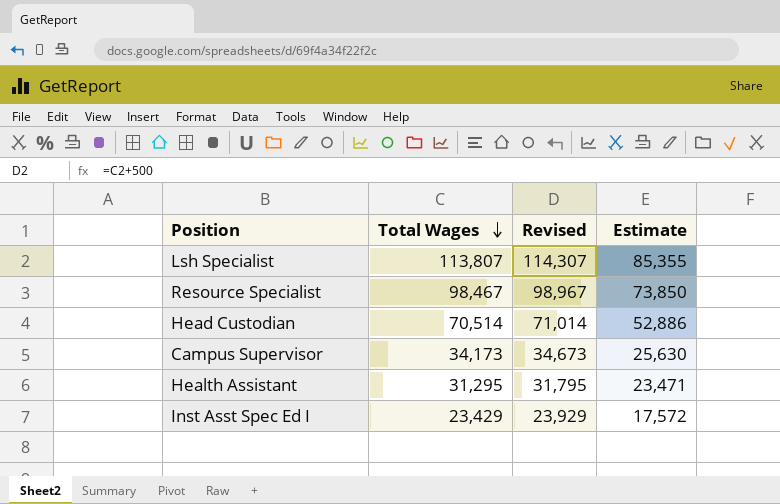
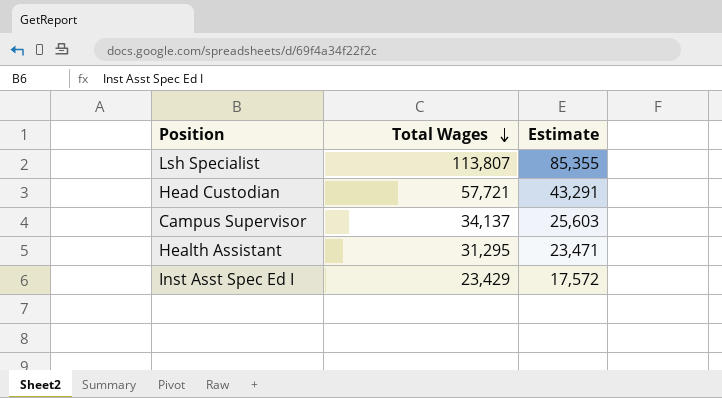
column Revised | formula: [Total Wages] + 500 -> none
row Resource Specialist: 98,467 | 98,967 | 73,850 -> none
Head Custodian | Total Wages: 70,514 -> 57,721
Head Custodian | Estimate: 52,886 -> 43,291
Campus Supervisor | Total Wages: 34,173 -> 34,137
Campus Supervisor | Estimate: 25,630 -> 25,603

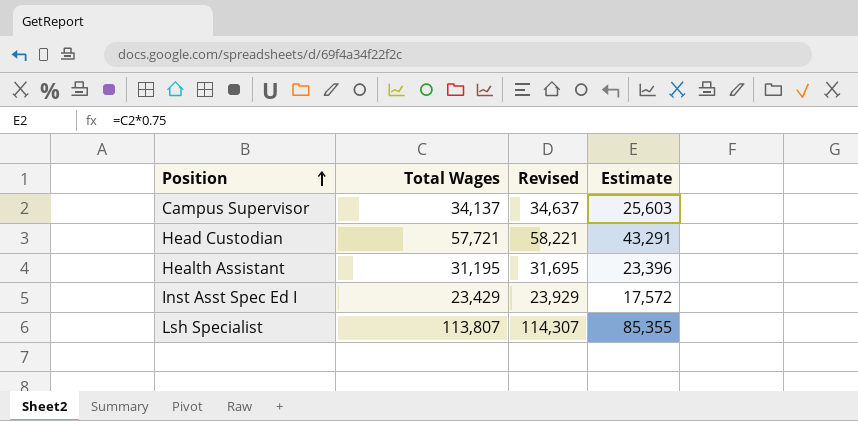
row order: Total Wages descending -> Position ascending
column Revised | formula: none -> [Total Wages] + 500
Health Assistant | Total Wages: 31,295 -> 31,195
Health Assistant | Estimate: 23,471 -> 23,396

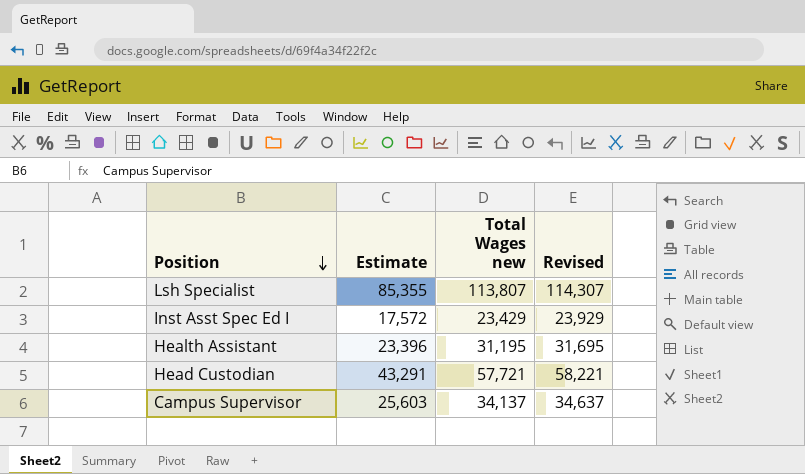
row order: Position ascending -> Position descending
column Estimate | position: 4 -> 2
column name: Total Wages -> Total Wages new

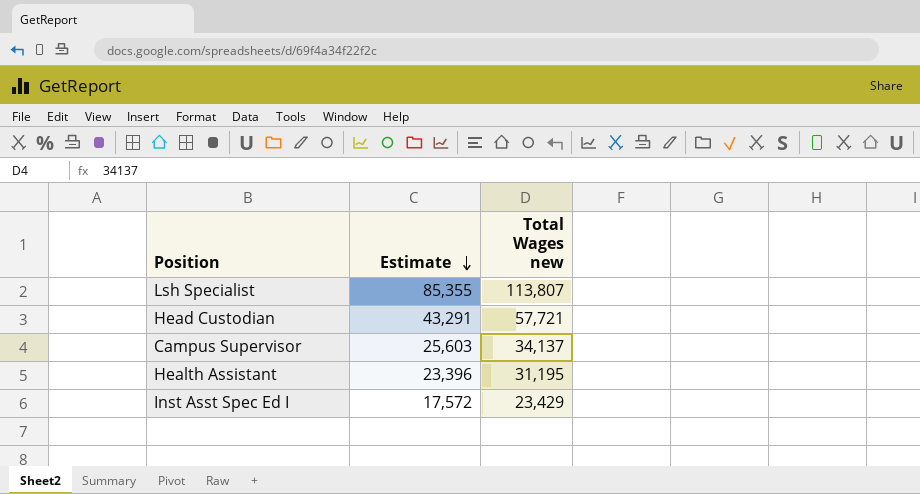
row order: Position descending -> Estimate descending
column Revised | formula: [Total Wages new] + 500 -> none

